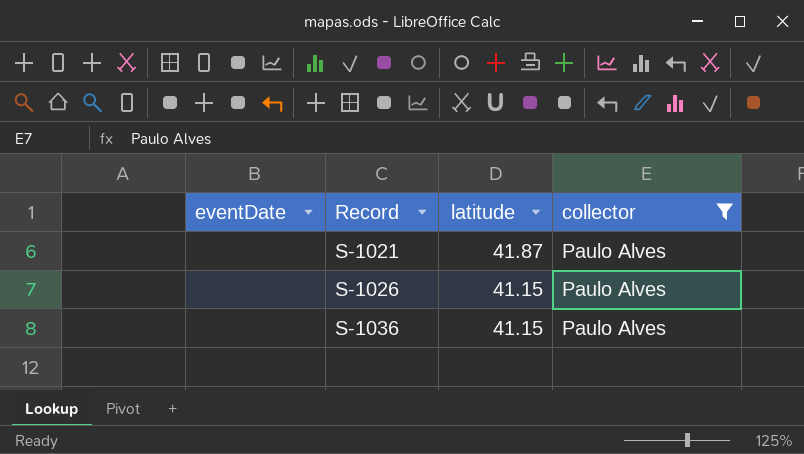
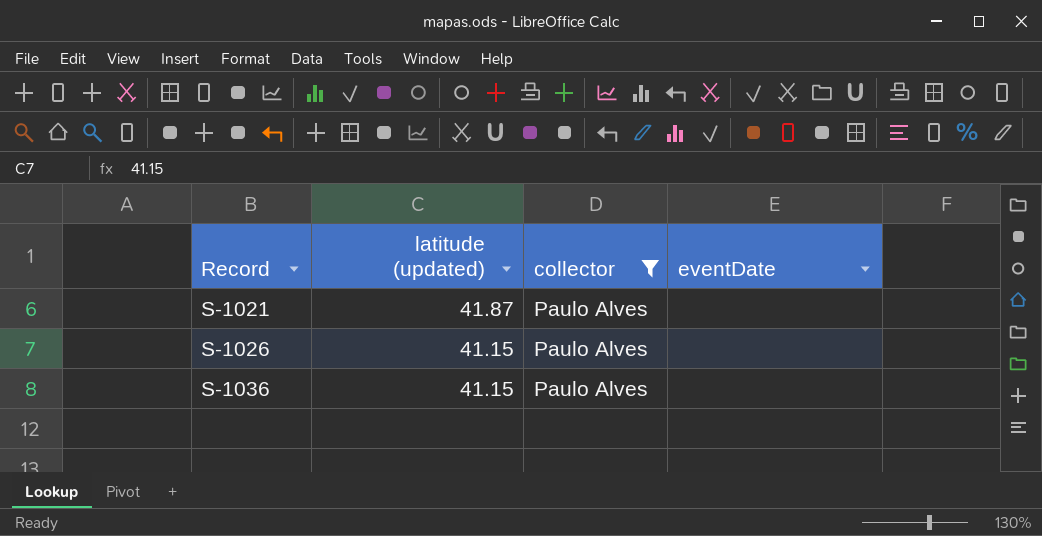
column name: latitude -> latitude (updated)
column eventDate | position: 1 -> 4

